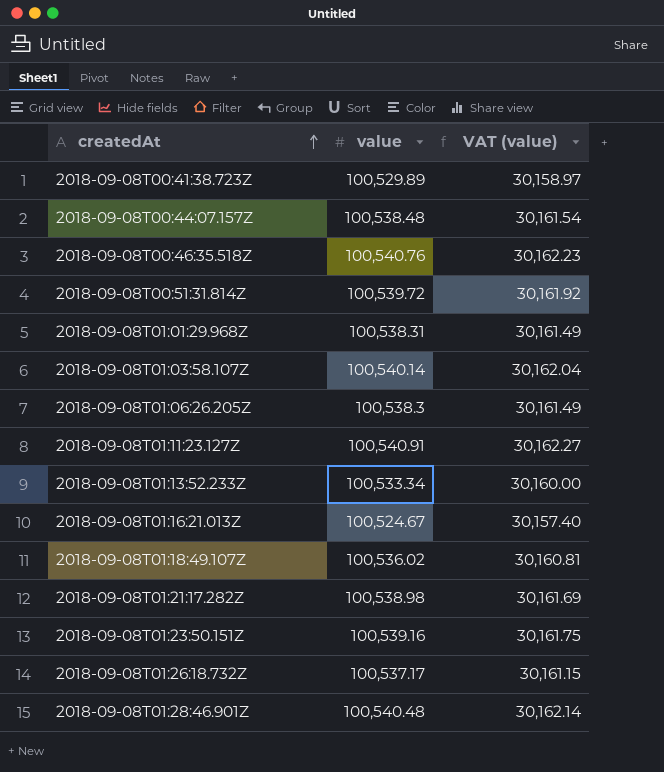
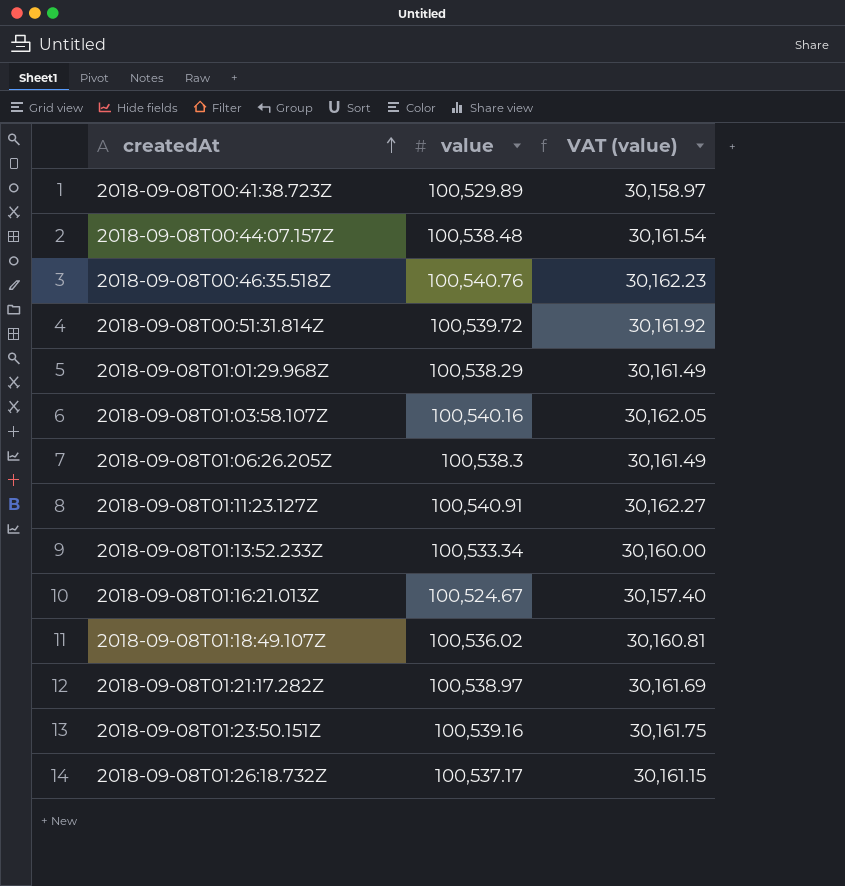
row 2018-09-08T01:28:46.901Z: 100,540.48 | 30,162.14 -> none
2018-09-08T01:01:29.968Z | value: 100,538.31 -> 100,538.29
2018-09-08T01:03:58.107Z | value: 100,540.14 -> 100,540.16
2018-09-08T01:03:58.107Z | VAT (value): 30,162.04 -> 30,162.05
2018-09-08T01:21:17.282Z | value: 100,538.98 -> 100,538.97

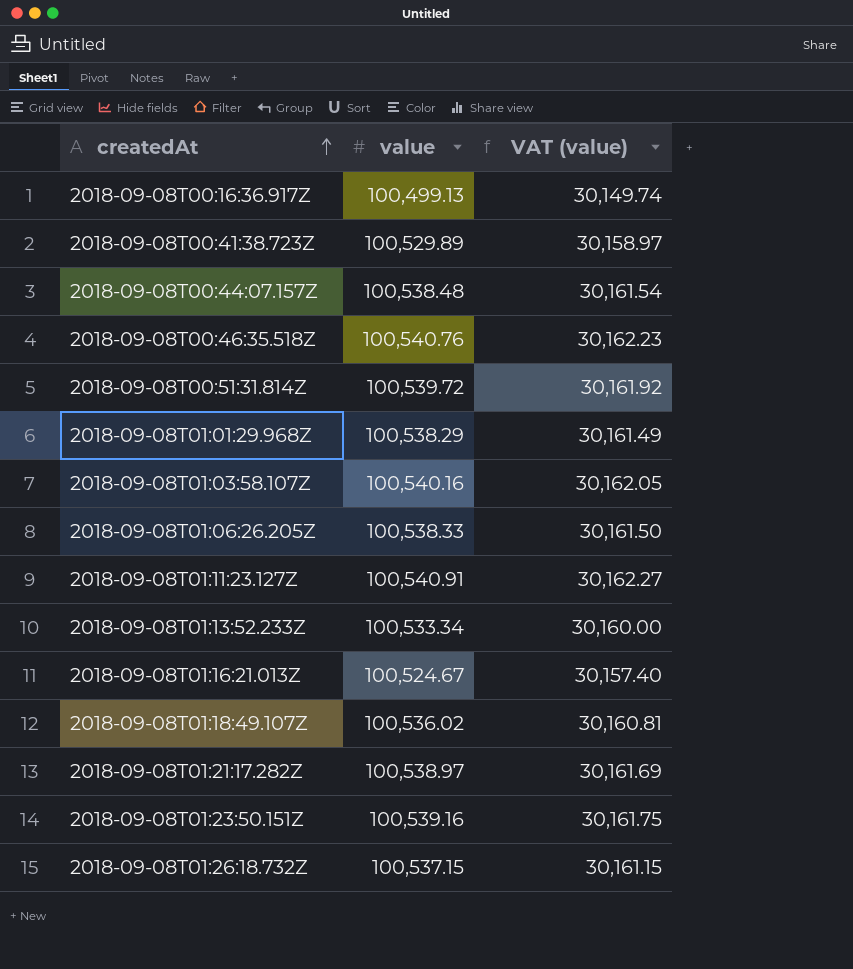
row 2018-09-08T00:16:36.917Z: none -> 100,499.13 | 30,149.74
2018-09-08T01:06:26.205Z | value: 100,538.3 -> 100,538.33
2018-09-08T01:06:26.205Z | VAT (value): 30,161.49 -> 30,161.50
2018-09-08T01:26:18.732Z | value: 100,537.17 -> 100,537.15

